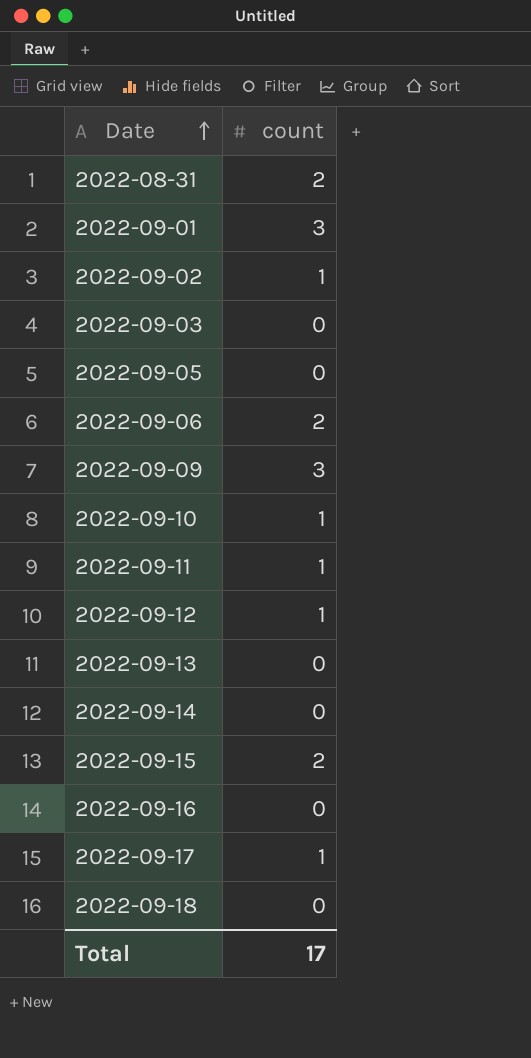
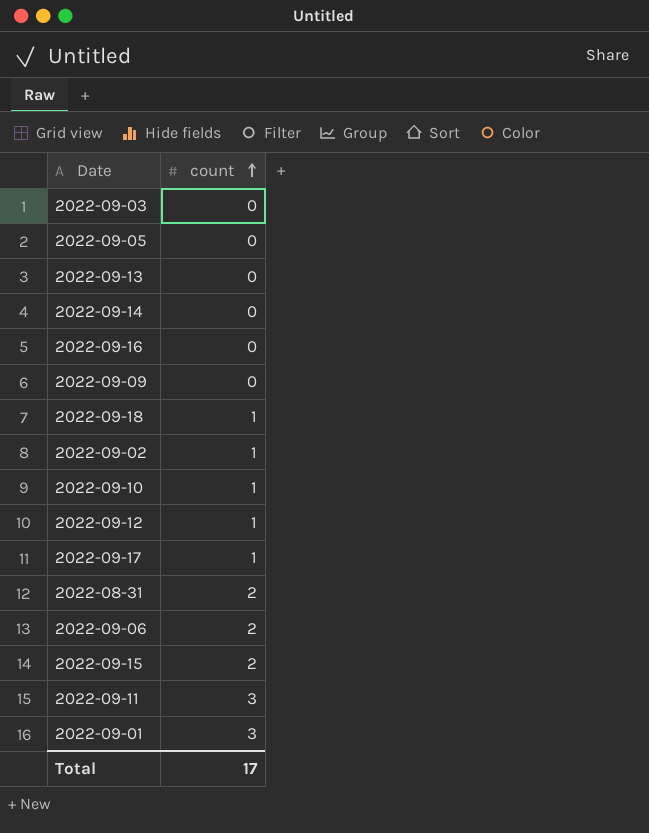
row order: Date ascending -> count ascending
2022-09-09 | count: 3 -> 0
2022-09-18 | count: 0 -> 1
2022-09-11 | count: 1 -> 3

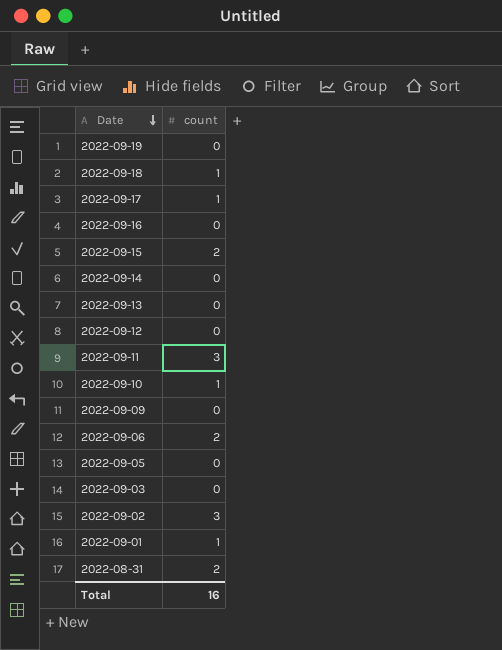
row order: count ascending -> Date descending
row 2022-09-19: none -> 0
2022-09-12 | count: 1 -> 0
2022-09-02 | count: 1 -> 3
2022-09-01 | count: 3 -> 1
Total | count: 17 -> 16

